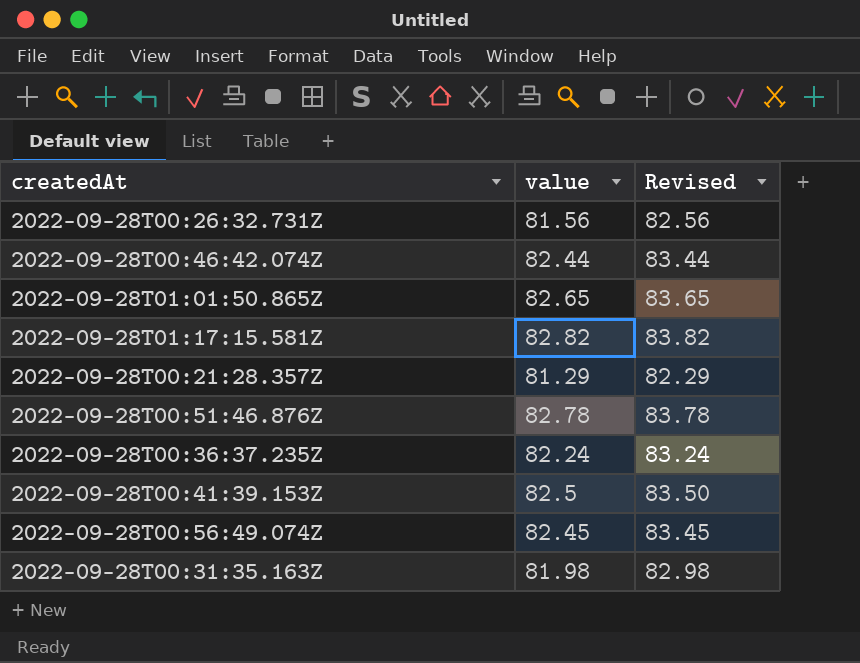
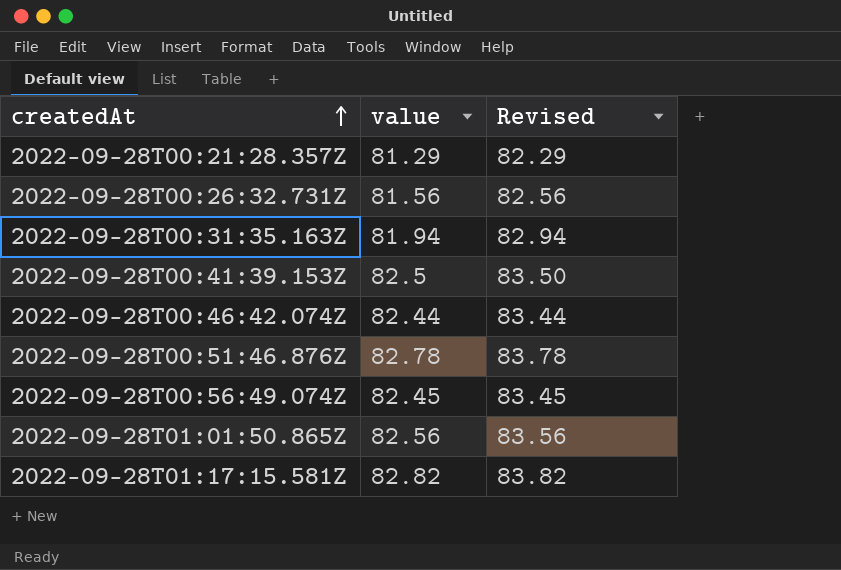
row order: none -> createdAt ascending
row 2022-09-28T00:36:37.235Z: 82.24 | 83.24 -> none
2022-09-28T00:31:35.163Z | value: 81.98 -> 81.94
2022-09-28T00:31:35.163Z | Revised: 82.98 -> 82.94
2022-09-28T01:01:50.865Z | value: 82.65 -> 82.56
2022-09-28T01:01:50.865Z | Revised: 83.65 -> 83.56

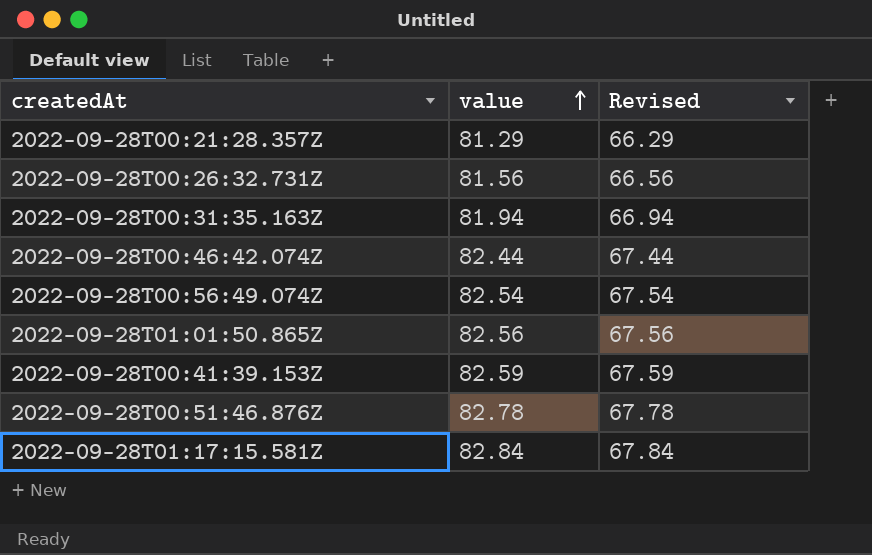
row order: createdAt ascending -> value ascending
column Revised | formula: [value] + 1 -> [value] - 15
2022-09-28T00:56:49.074Z | value: 82.45 -> 82.54
2022-09-28T00:41:39.153Z | value: 82.5 -> 82.59
2022-09-28T01:17:15.581Z | value: 82.82 -> 82.84

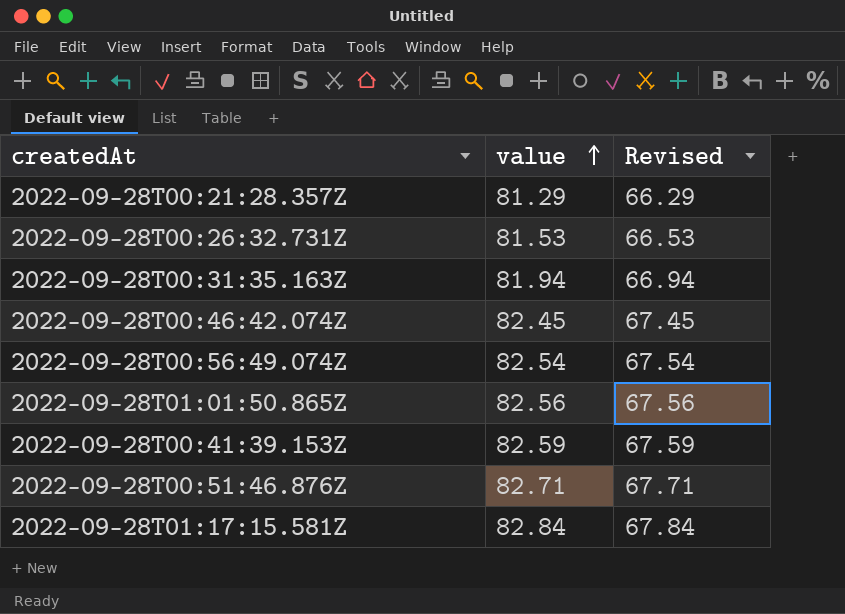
2022-09-28T00:26:32.731Z | value: 81.56 -> 81.53
2022-09-28T00:26:32.731Z | Revised: 66.56 -> 66.53
2022-09-28T00:46:42.074Z | value: 82.44 -> 82.45
2022-09-28T00:46:42.074Z | Revised: 67.44 -> 67.45
2022-09-28T00:51:46.876Z | value: 82.78 -> 82.71
2022-09-28T00:51:46.876Z | Revised: 67.78 -> 67.71

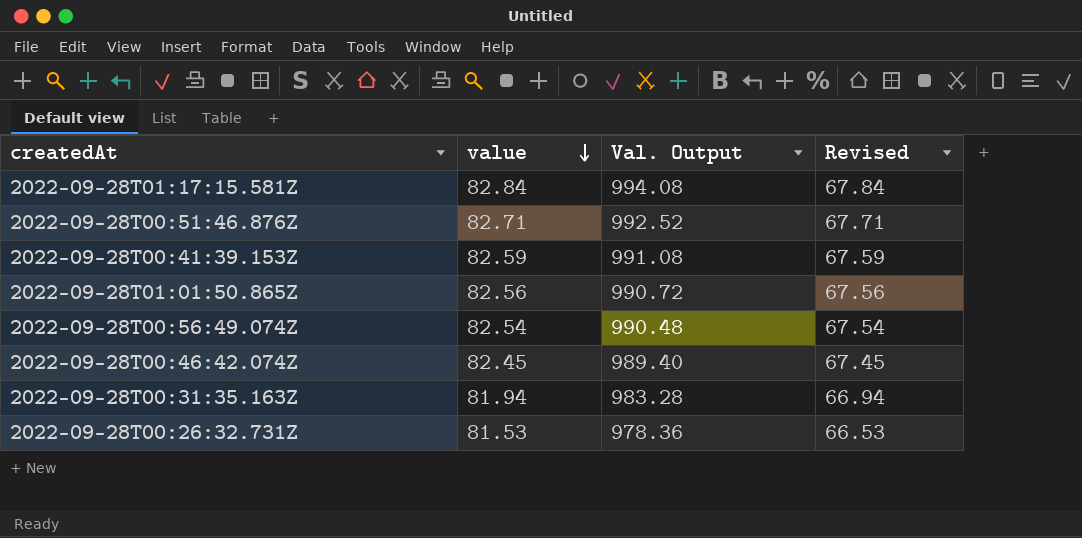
row order: value ascending -> value descending
column Val. Output | formula: none -> [value] * 12
row 2022-09-28T00:21:28.357Z: 81.29 | 66.29 -> none

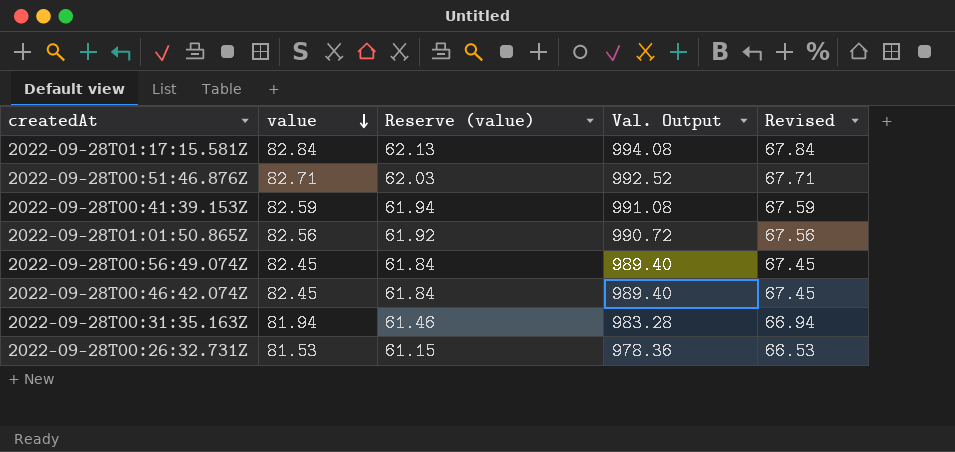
column Reserve (value) | formula: none -> [value] * 0.75
2022-09-28T00:56:49.074Z | value: 82.54 -> 82.45
2022-09-28T00:56:49.074Z | Val. Output: 990.48 -> 989.40
2022-09-28T00:56:49.074Z | Revised: 67.54 -> 67.45

